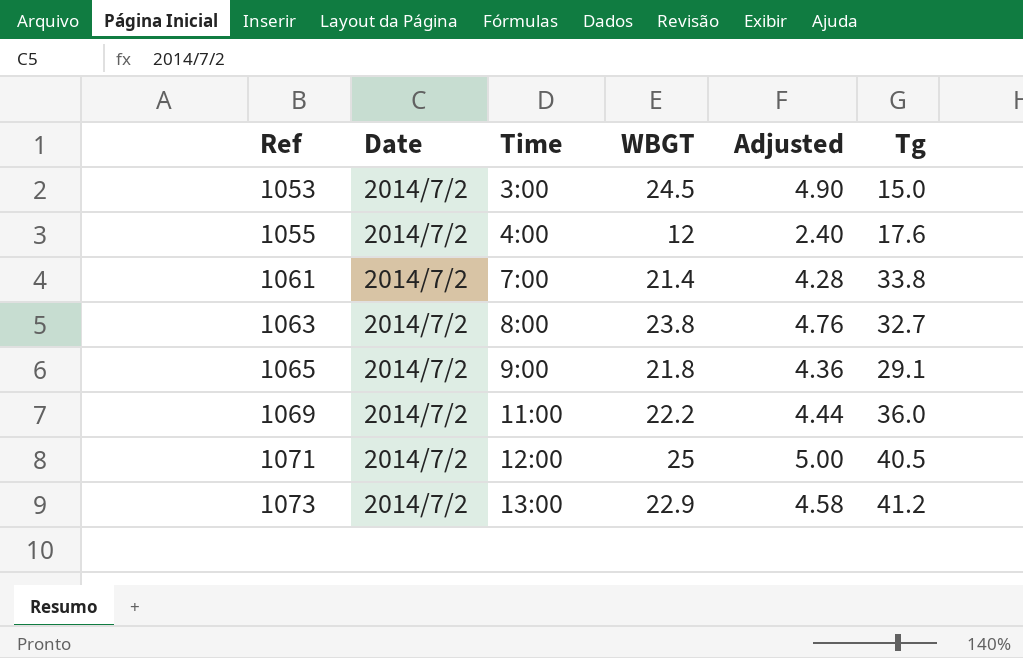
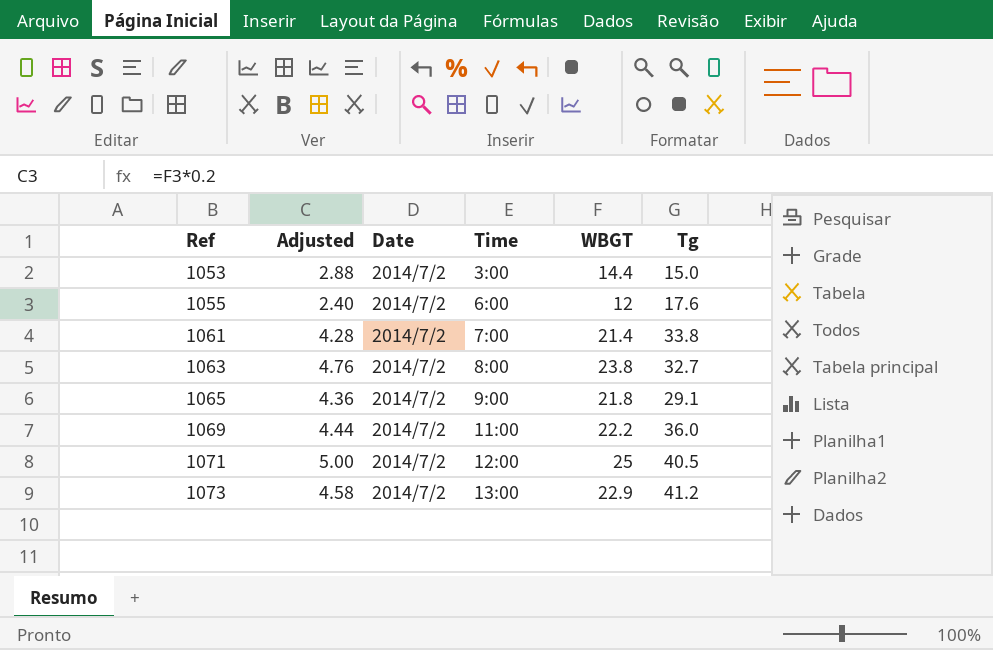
column Adjusted | position: 5 -> 2
1053 | Adjusted: 4.90 -> 2.88
1053 | WBGT: 24.5 -> 14.4
1055 | Time: 4:00 -> 6:00

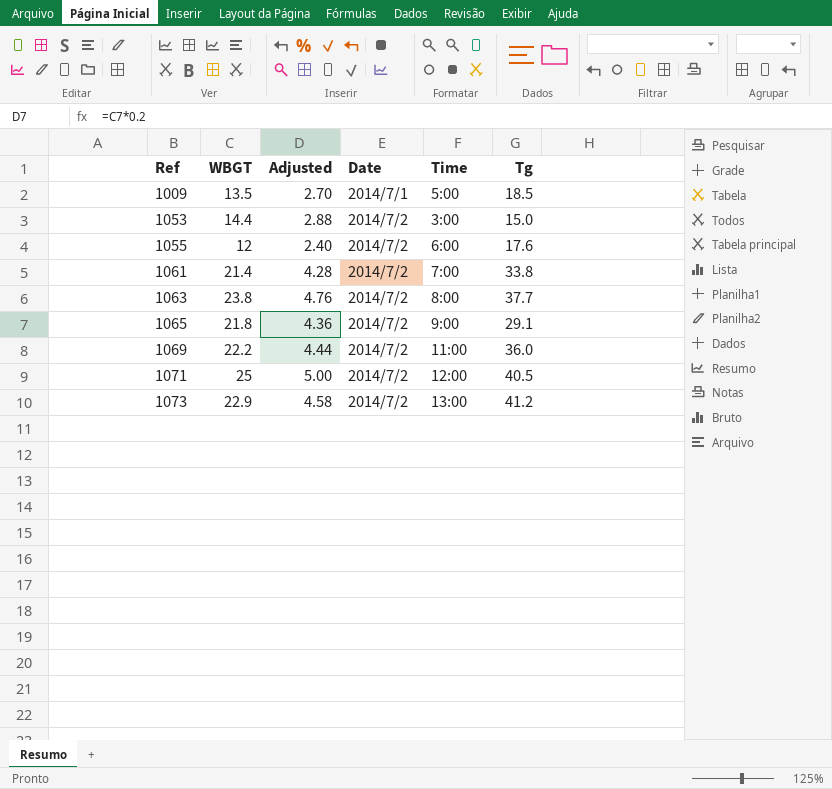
column WBGT | position: 5 -> 2
row 1009: none -> 13.5 | 2.70 | 2014/7/1 | 5:00 | 18.5
1063 | Tg: 32.7 -> 37.7

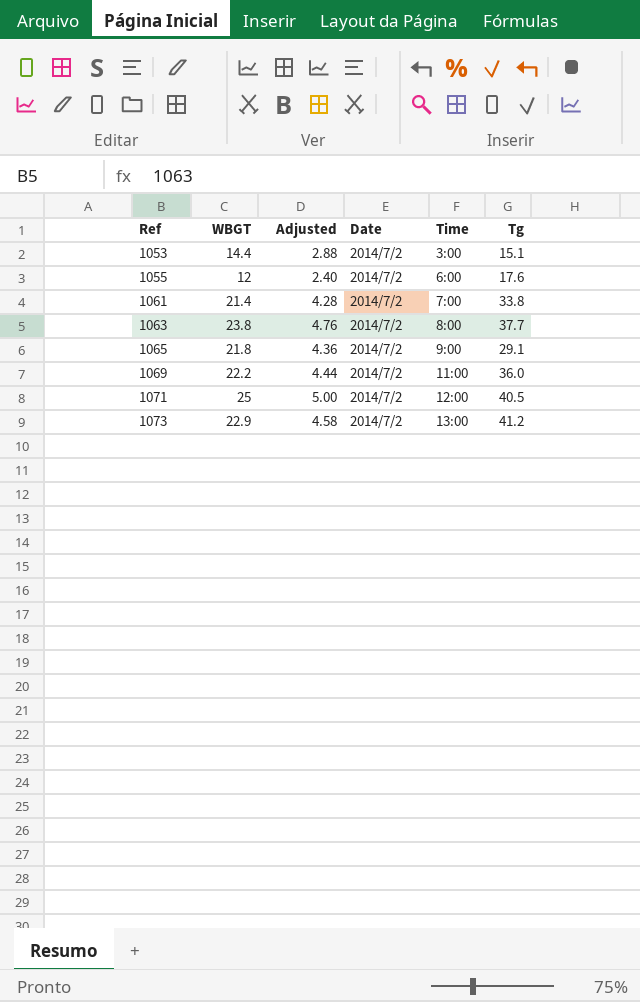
row 1009: 13.5 | 2.70 | 2014/7/1 | 5:00 | 18.5 -> none
1053 | Tg: 15.0 -> 15.1

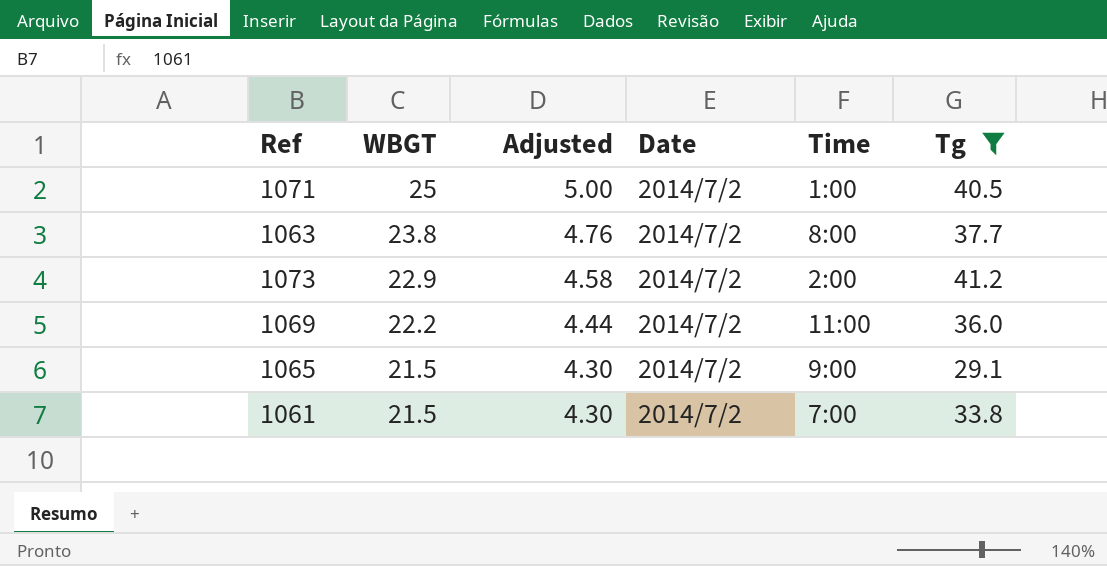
filter: none -> Tg >= 29.1
row order: Ref ascending -> WBGT descending
1071 | Time: 12:00 -> 1:00
1073 | Time: 13:00 -> 2:00
1065 | WBGT: 21.8 -> 21.5
1065 | Adjusted: 4.36 -> 4.30
1061 | WBGT: 21.4 -> 21.5
1061 | Adjusted: 4.28 -> 4.30

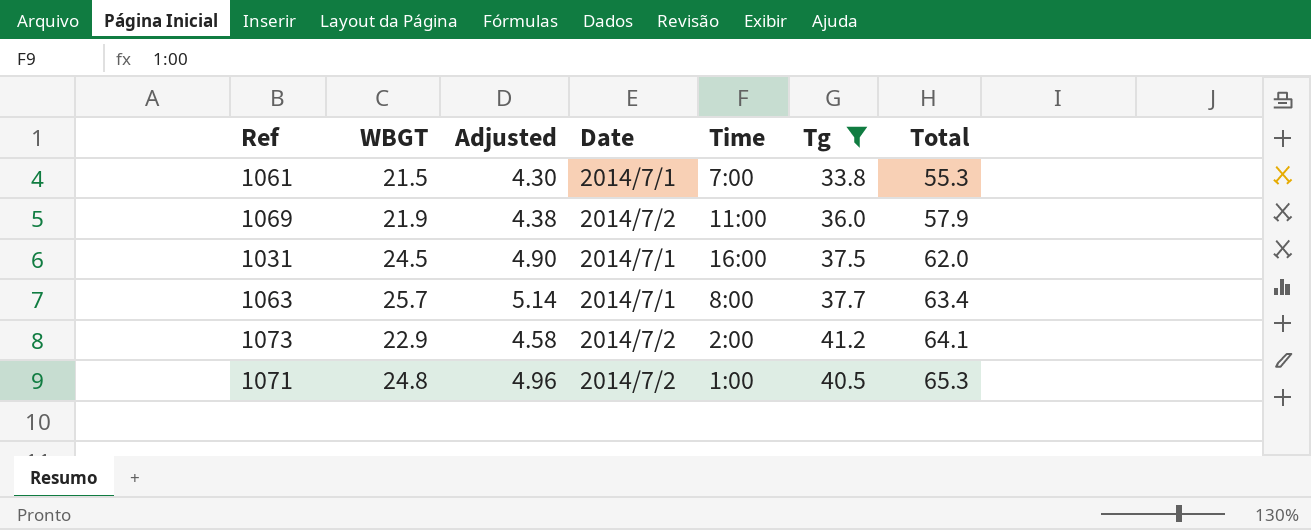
row order: WBGT descending -> Total ascending
column Total | formula: none -> [WBGT] + [Tg]
row 1065: 21.5 | 4.30 | 2014/7/2 | 9:00 | 29.1 -> none
1061 | Date: 2014/7/2 -> 2014/7/1
1069 | WBGT: 22.2 -> 21.9
1069 | Adjusted: 4.44 -> 4.38
row 1031: none -> 24.5 | 4.90 | 2014/7/1 | 16:00 | 37.5 | 62.0
1063 | WBGT: 23.8 -> 25.7
1063 | Adjusted: 4.76 -> 5.14
1063 | Date: 2014/7/2 -> 2014/7/1
1071 | WBGT: 25 -> 24.8
1071 | Adjusted: 5.00 -> 4.96

